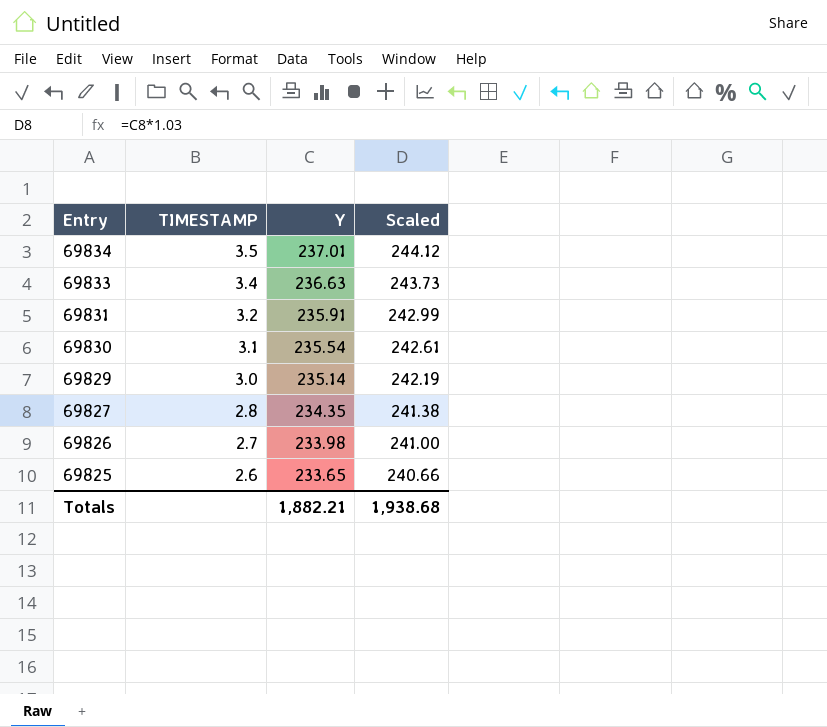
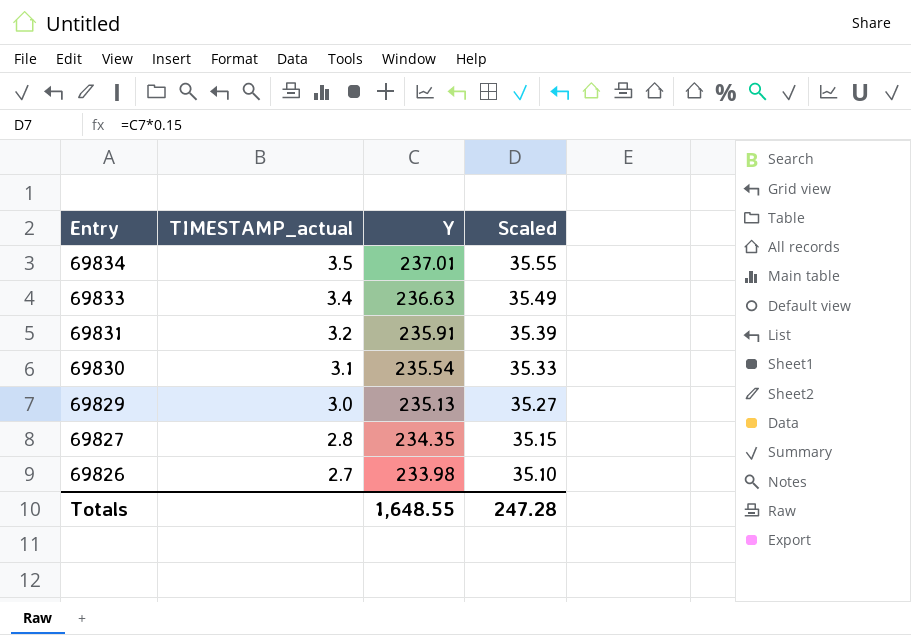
column name: TIMESTAMP -> TIMESTAMP_actual
column Scaled | formula: [Y] * 1.03 -> [Y] * 0.15
row 69825: 2.6 | 233.65 | 240.66 -> none
69829 | Y: 235.14 -> 235.13
Totals | Y: 1,882.21 -> 1,648.55
Totals | Scaled: 1,938.68 -> 247.28

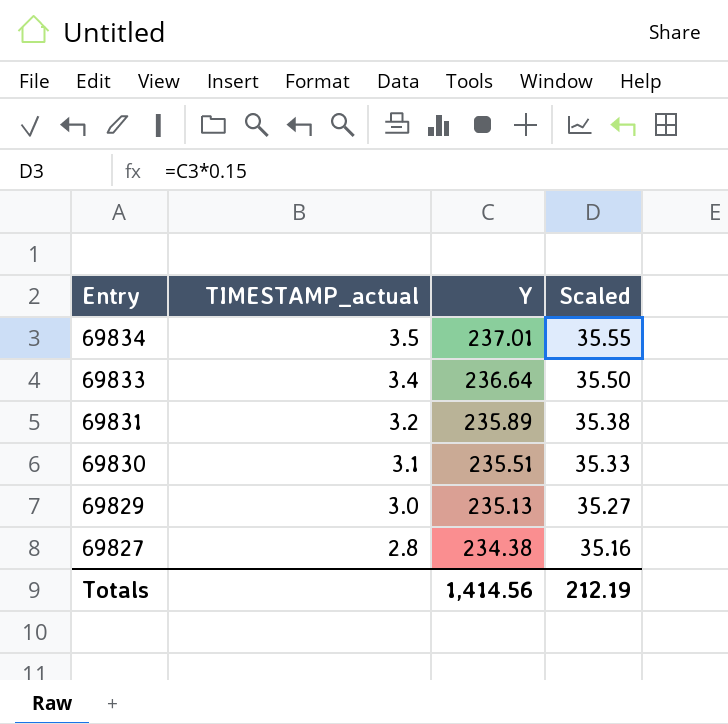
row 69826: 2.7 | 233.98 | 35.10 -> none
69833 | Y: 236.63 -> 236.64
69833 | Scaled: 35.49 -> 35.50
69831 | Y: 235.91 -> 235.89
69831 | Scaled: 35.39 -> 35.38
69830 | Y: 235.54 -> 235.51
69827 | Y: 234.35 -> 234.38
69827 | Scaled: 35.15 -> 35.16
Totals | Y: 1,648.55 -> 1,414.56
Totals | Scaled: 247.28 -> 212.19

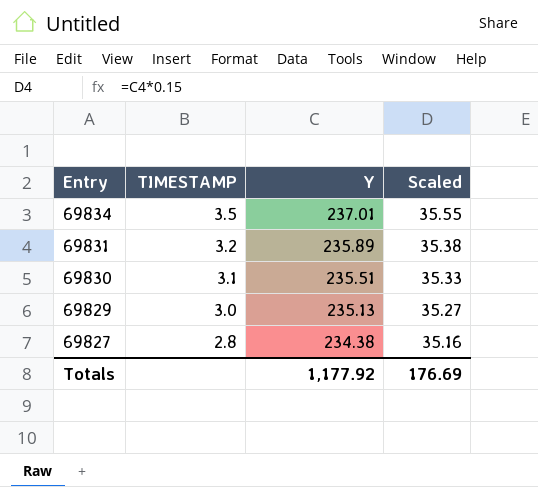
column name: TIMESTAMP_actual -> TIMESTAMP
row 69833: 3.4 | 236.64 | 35.50 -> none
Totals | Y: 1,414.56 -> 1,177.92
Totals | Scaled: 212.19 -> 176.69

